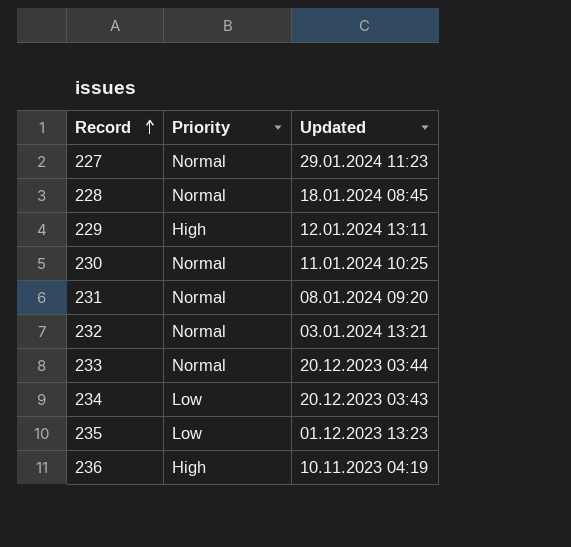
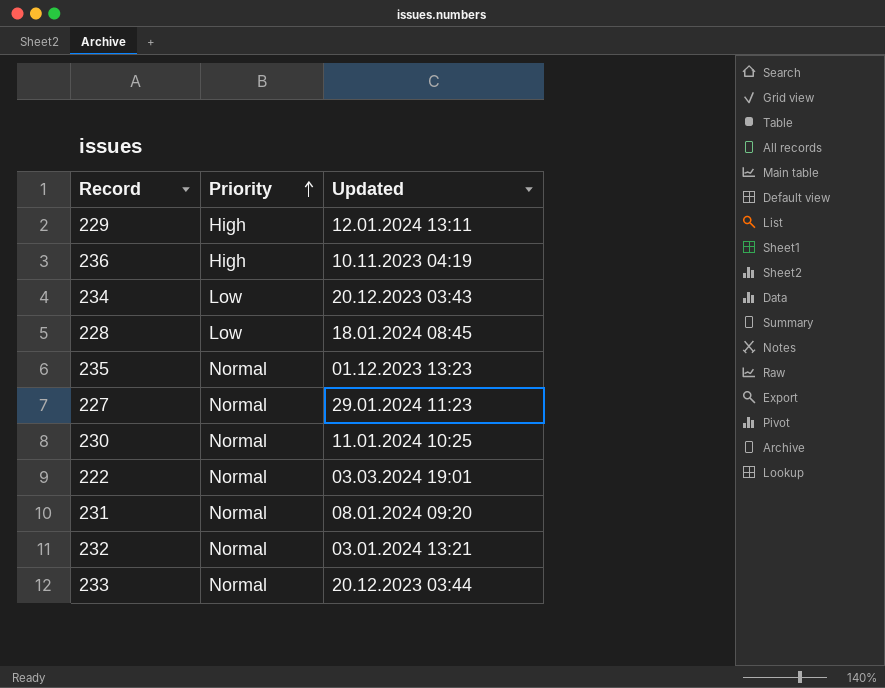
row order: Record ascending -> Priority ascending
228 | Priority: Normal -> Low
235 | Priority: Low -> Normal
row 222: none -> Normal | 03.03.2024 19:01

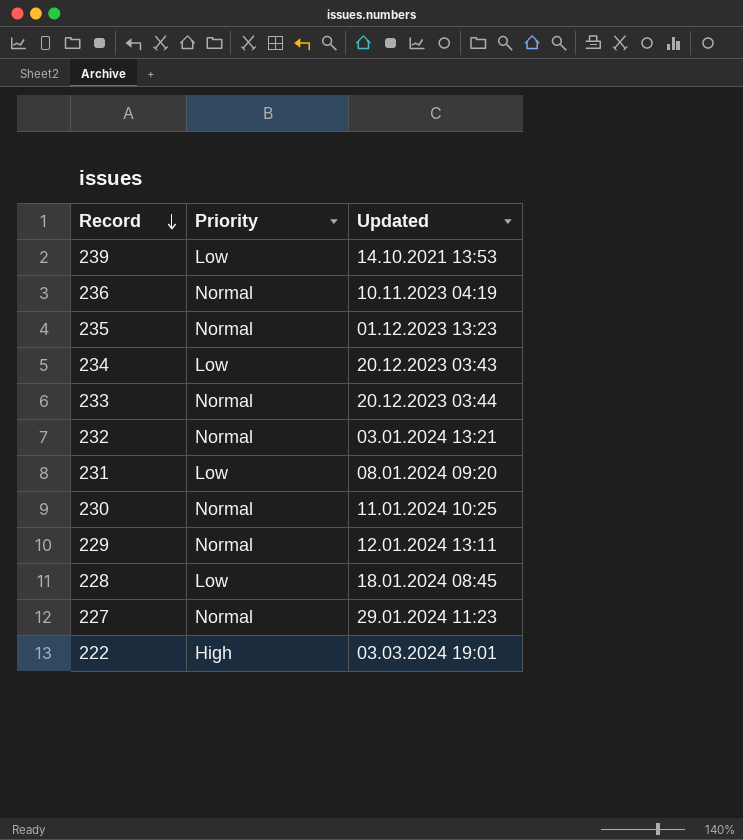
row order: Priority ascending -> Record descending
row 239: none -> Low | 14.10.2021 13:53
236 | Priority: High -> Normal
231 | Priority: Normal -> Low
229 | Priority: High -> Normal
222 | Priority: Normal -> High

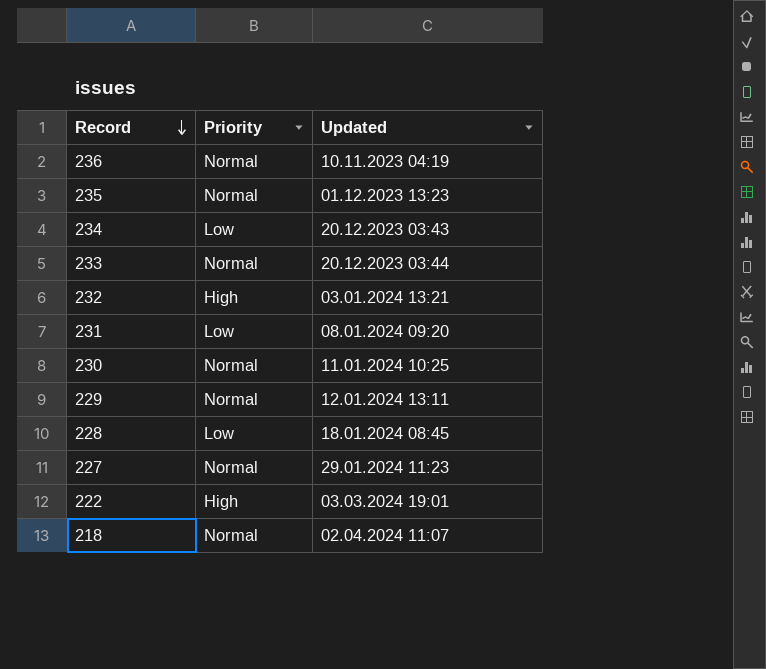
row 239: Low | 14.10.2021 13:53 -> none
232 | Priority: Normal -> High
row 218: none -> Normal | 02.04.2024 11:07

